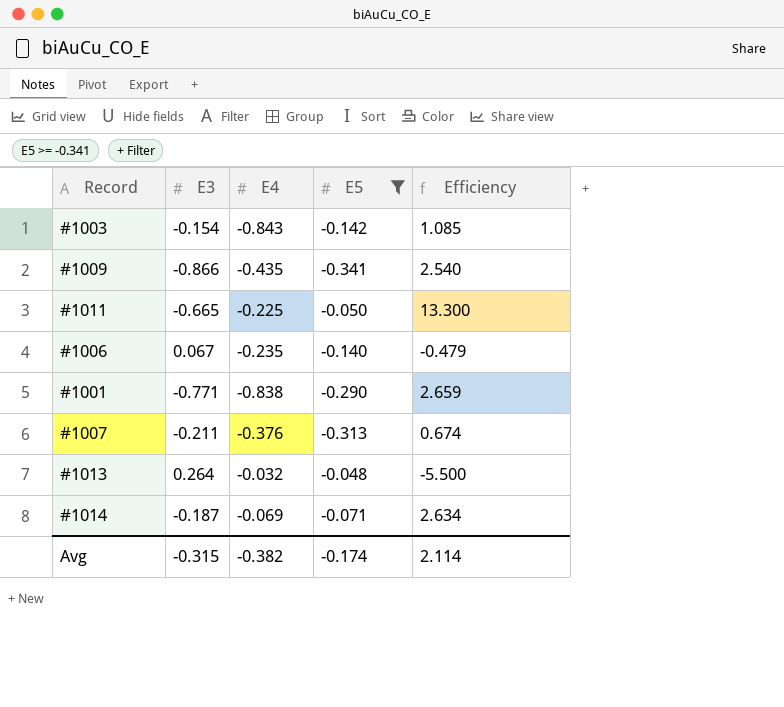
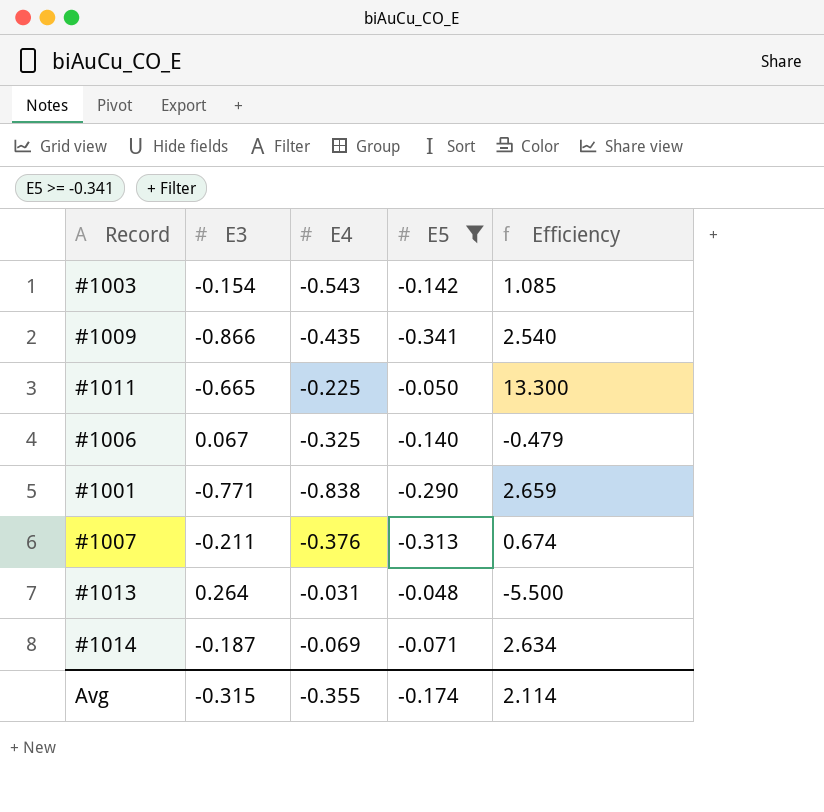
#1003 | E4: -0.843 -> -0.543
#1006 | E4: -0.235 -> -0.325
#1013 | E4: -0.032 -> -0.031
Avg | E4: -0.382 -> -0.355

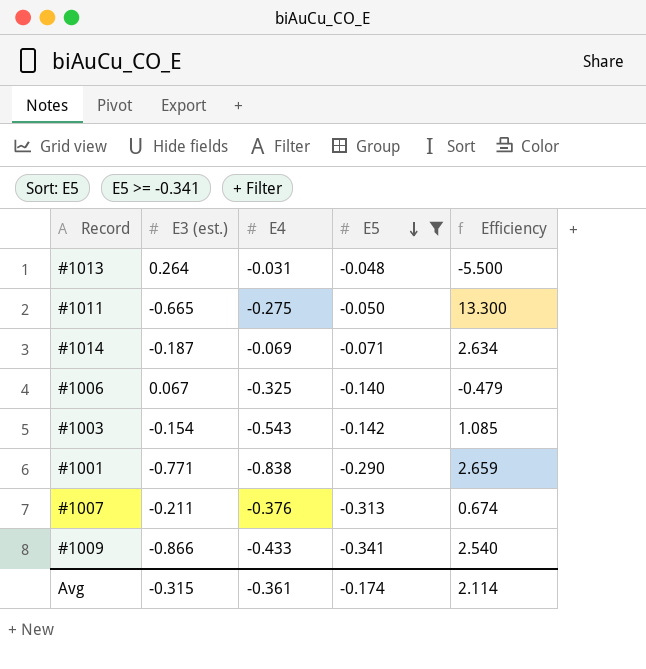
row order: none -> E5 descending
column name: E3 -> E3 (est.)
#1011 | E4: -0.225 -> -0.275
#1009 | E4: -0.435 -> -0.433
Avg | E4: -0.355 -> -0.361

